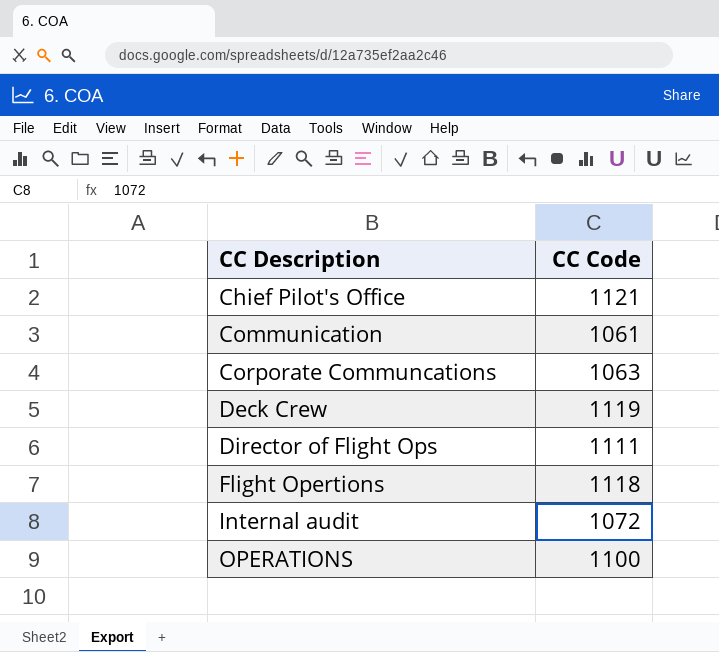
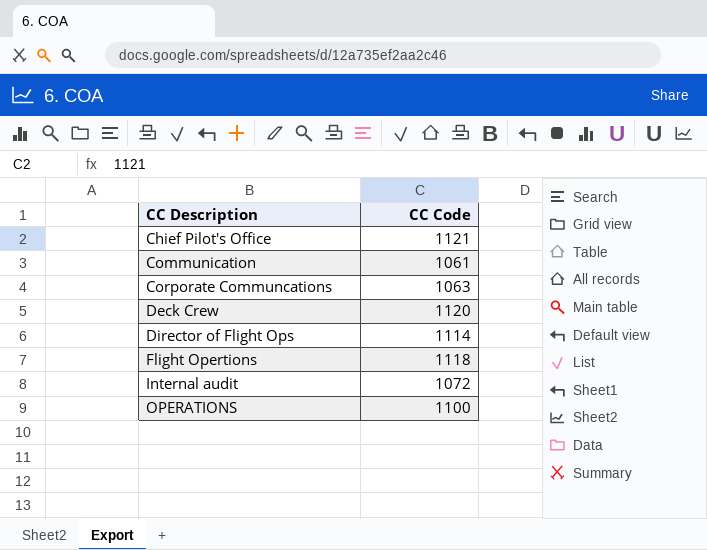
Deck Crew | CC Code: 1119 -> 1120
Director of Flight Ops | CC Code: 1111 -> 1114

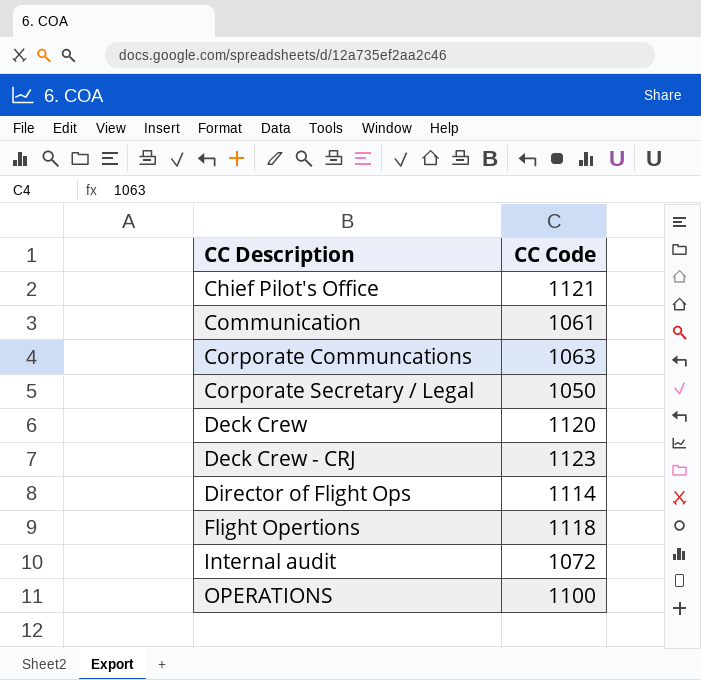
row Corporate Secretary / Legal: none -> 1050
row Deck Crew - CRJ: none -> 1123

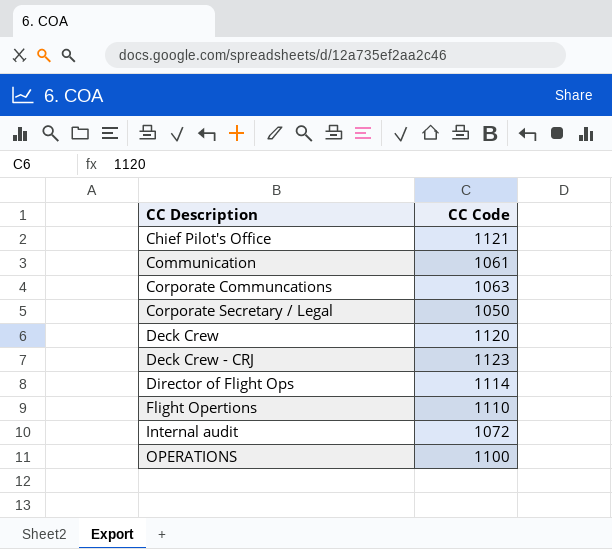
Flight Opertions | CC Code: 1118 -> 1110

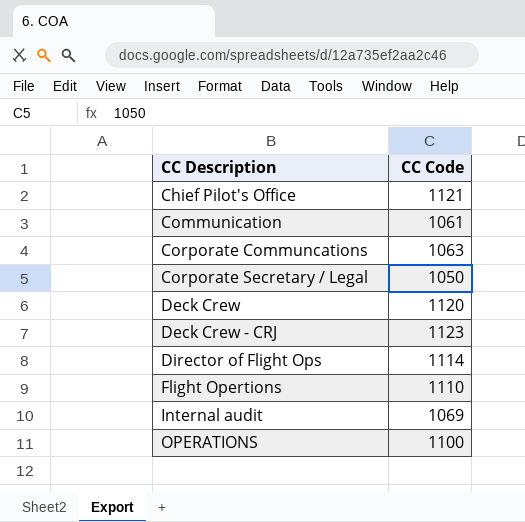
Internal audit | CC Code: 1072 -> 1069

